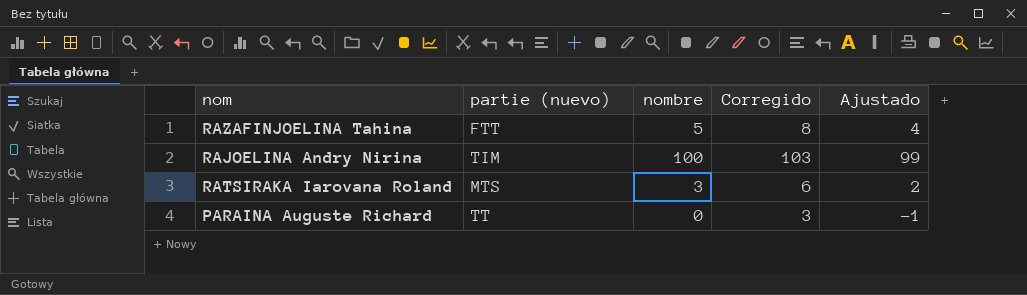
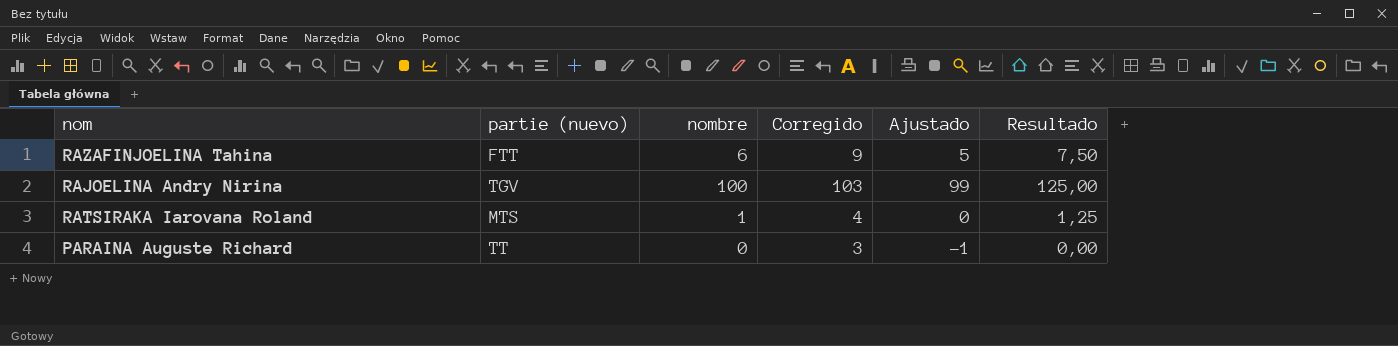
column Resultado | formula: none -> [nombre] * 1,25
RAZAFINJOELINA Tahina | nombre: 5 -> 6
RAZAFINJOELINA Tahina | Corregido: 8 -> 9
RAZAFINJOELINA Tahina | Ajustado: 4 -> 5
RAJOELINA Andry Nirina | partie (nuevo): TIM -> TGV
RATSIRAKA Iarovana Roland | nombre: 3 -> 1
RATSIRAKA Iarovana Roland | Corregido: 6 -> 4
RATSIRAKA Iarovana Roland | Ajustado: 2 -> 0

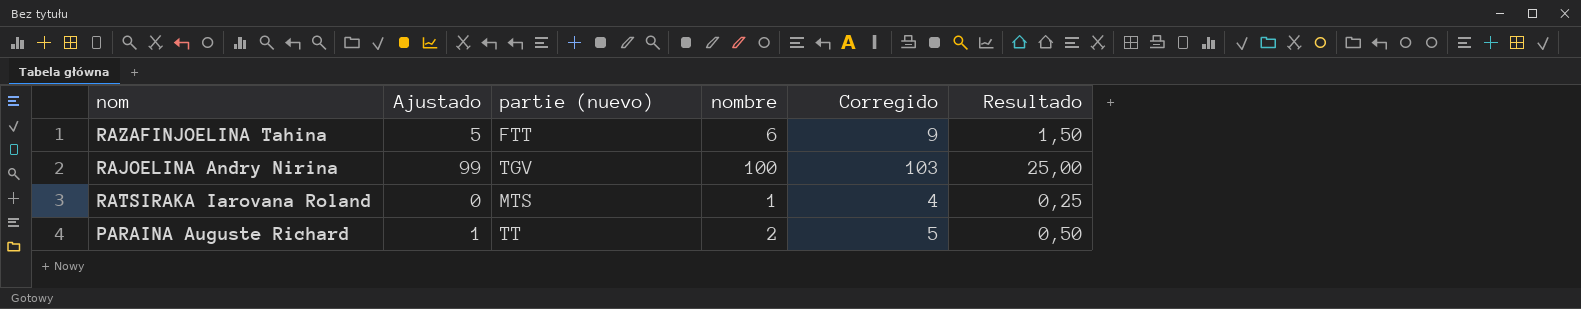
column Ajustado | position: 5 -> 2
column Resultado | formula: [nombre] * 1,25 -> [nombre] * 0,25
PARAINA Auguste Richard | Ajustado: -1 -> 1
PARAINA Auguste Richard | nombre: 0 -> 2
PARAINA Auguste Richard | Corregido: 3 -> 5

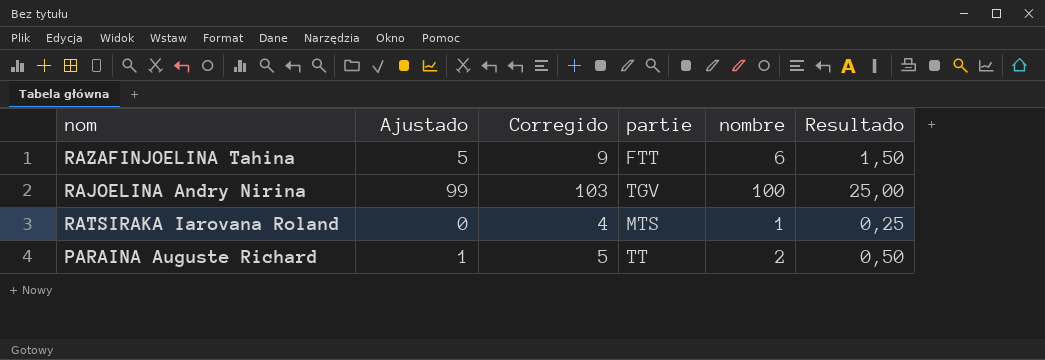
column Corregido | position: 5 -> 3
column name: partie (nuevo) -> partie

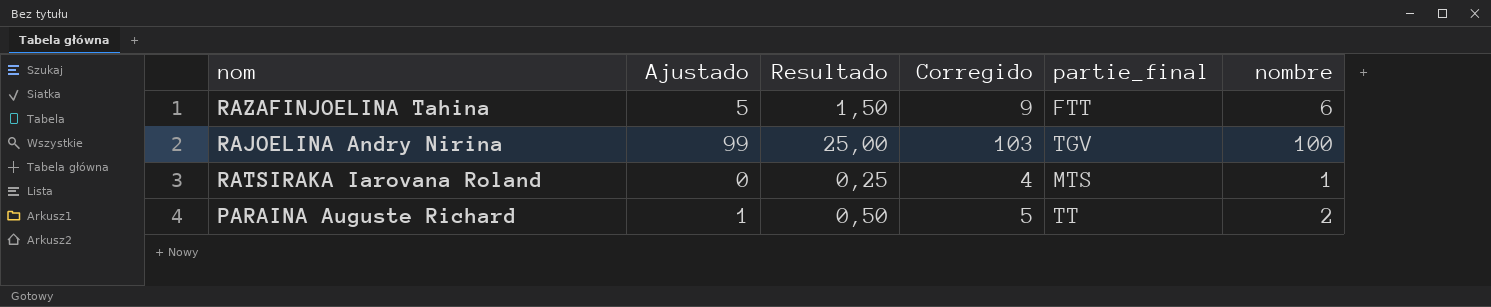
column Resultado | position: 6 -> 3
column name: partie -> partie_final

